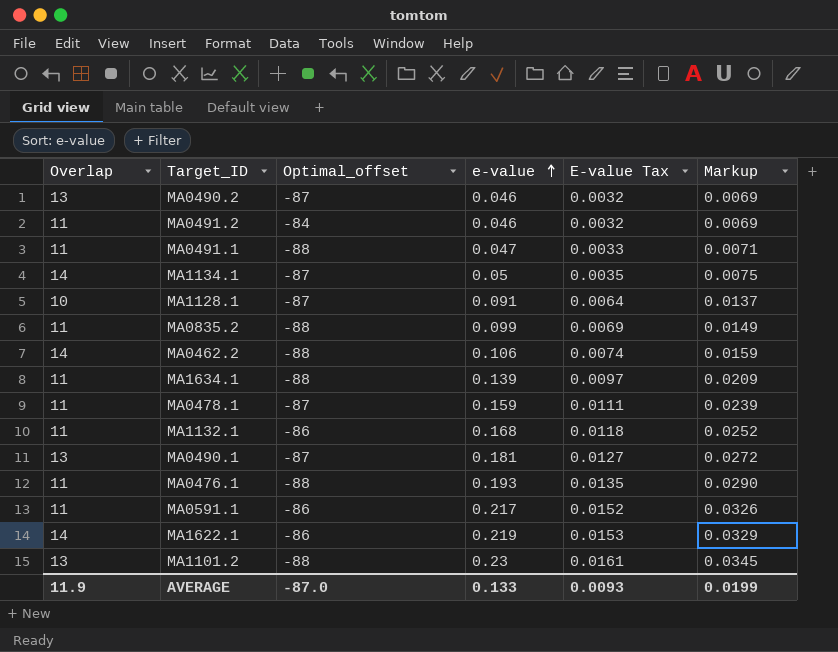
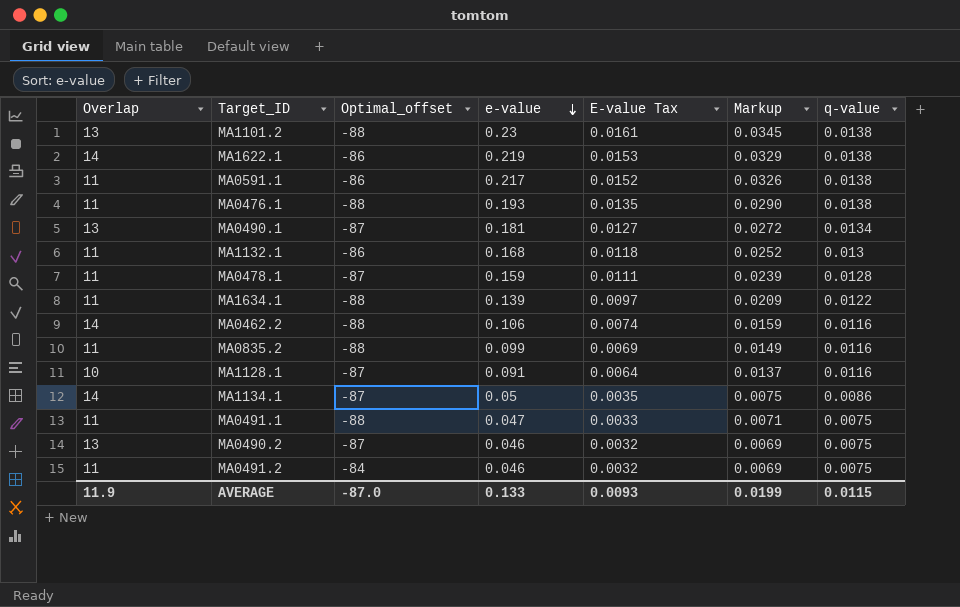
row order: e-value ascending -> e-value descending
column q-value | position: none -> 7

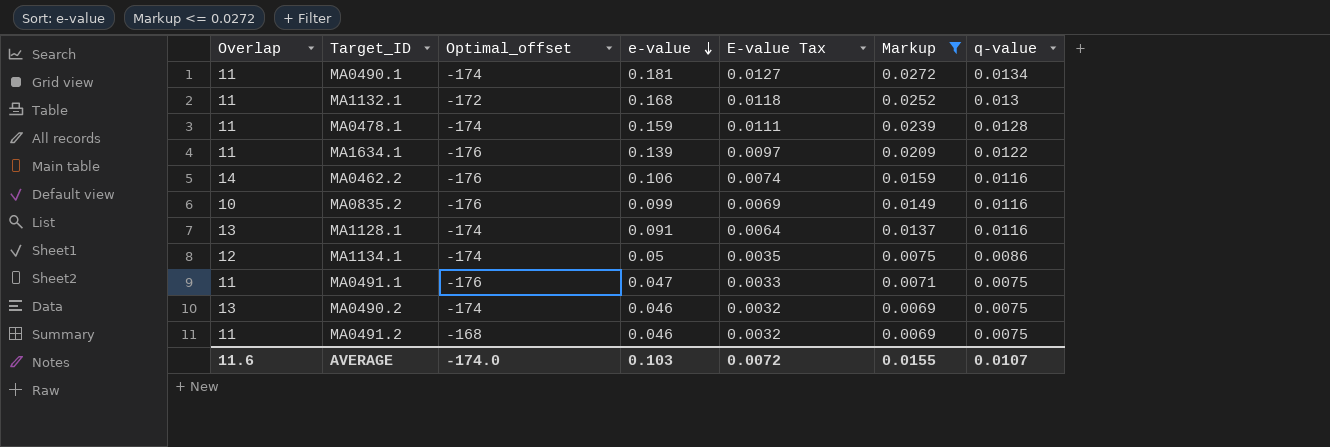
filter: none -> Markup <= 0.0272
MA0490.1 | Overlap: 13 -> 11
MA0490.1 | Optimal_offset: -87 -> -174
MA1132.1 | Optimal_offset: -86 -> -172
MA0478.1 | Optimal_offset: -87 -> -174
MA1634.1 | Optimal_offset: -88 -> -176
MA0462.2 | Optimal_offset: -88 -> -176
MA0835.2 | Overlap: 11 -> 10
MA0835.2 | Optimal_offset: -88 -> -176
MA1128.1 | Overlap: 10 -> 13
MA1128.1 | Optimal_offset: -87 -> -174
MA1134.1 | Overlap: 14 -> 12
MA1134.1 | Optimal_offset: -87 -> -174
MA0491.1 | Optimal_offset: -88 -> -176
MA0490.2 | Optimal_offset: -87 -> -174
MA0491.2 | Optimal_offset: -84 -> -168
AVERAGE | Overlap: 11.9 -> 11.6
AVERAGE | Optimal_offset: -87.0 -> -174.0
AVERAGE | e-value: 0.133 -> 0.103
AVERAGE | E-value Tax: 0.0093 -> 0.0072
AVERAGE | Markup: 0.0199 -> 0.0155
AVERAGE | q-value: 0.0115 -> 0.0107

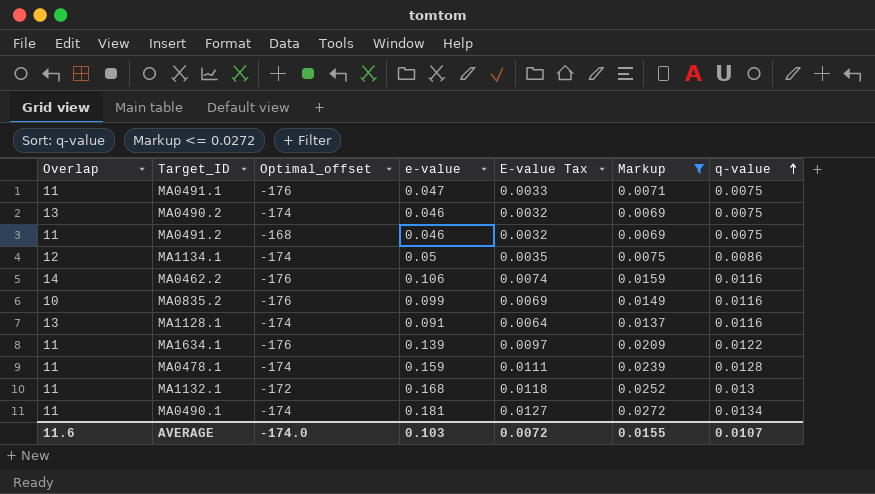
row order: e-value descending -> q-value ascending

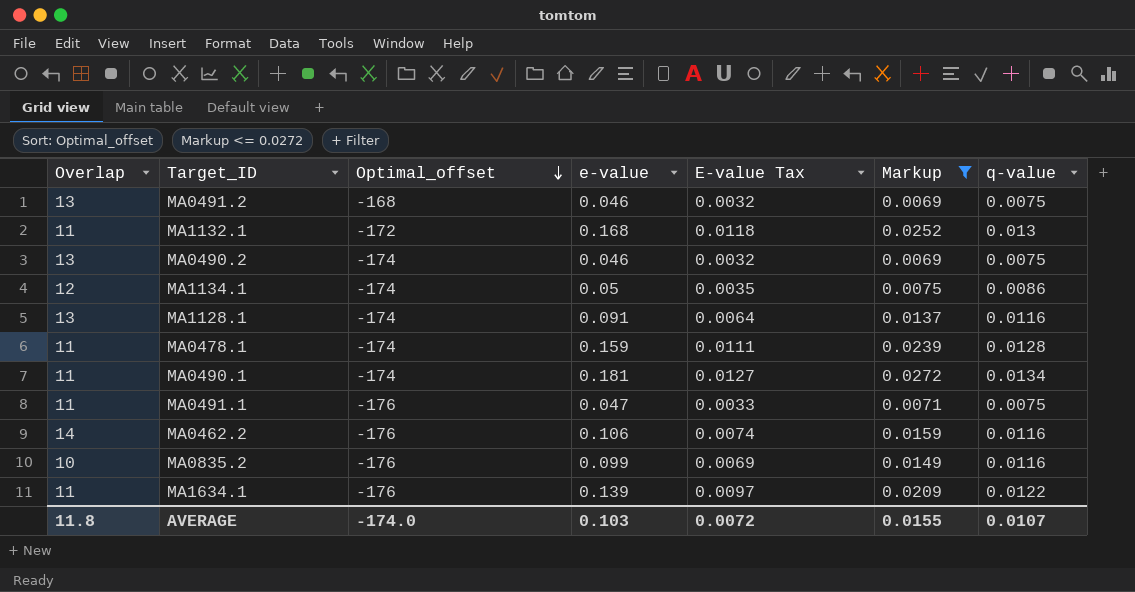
row order: q-value ascending -> Optimal_offset descending
MA0491.2 | Overlap: 11 -> 13
AVERAGE | Overlap: 11.6 -> 11.8

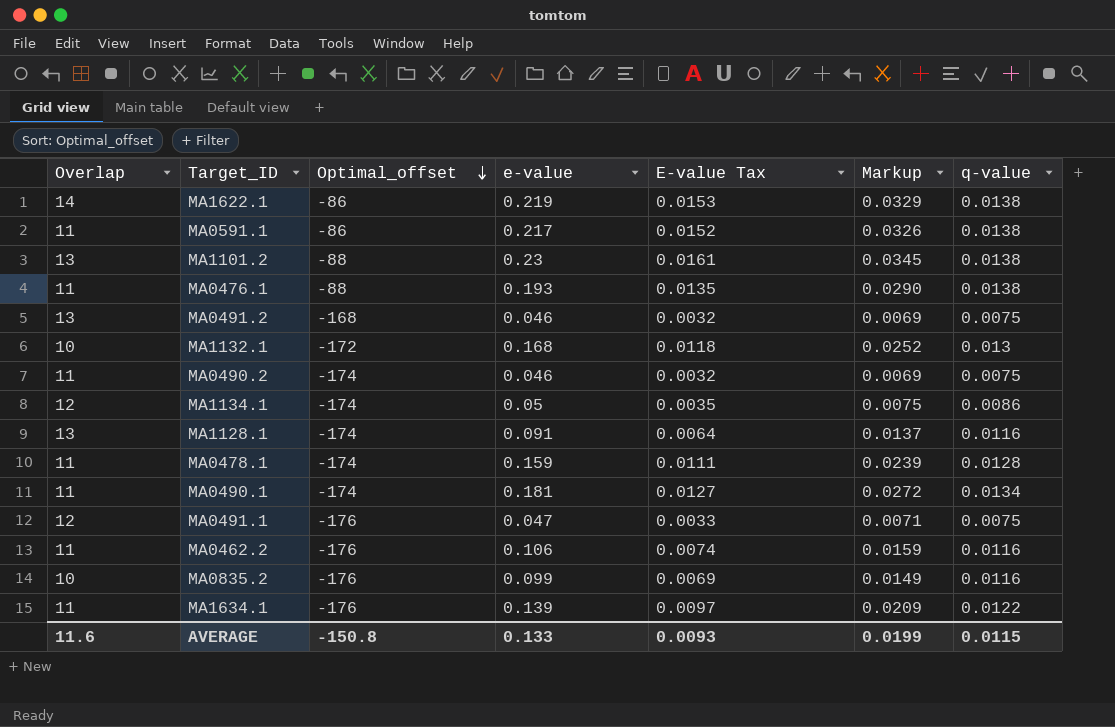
filter: Markup <= 0.0272 -> none
MA1132.1 | Overlap: 11 -> 10
MA0490.2 | Overlap: 13 -> 11
MA0491.1 | Overlap: 11 -> 12
MA0462.2 | Overlap: 14 -> 11
AVERAGE | Overlap: 11.8 -> 11.6
AVERAGE | Optimal_offset: -174.0 -> -150.8
AVERAGE | e-value: 0.103 -> 0.133
AVERAGE | E-value Tax: 0.0072 -> 0.0093
AVERAGE | Markup: 0.0155 -> 0.0199
AVERAGE | q-value: 0.0107 -> 0.0115

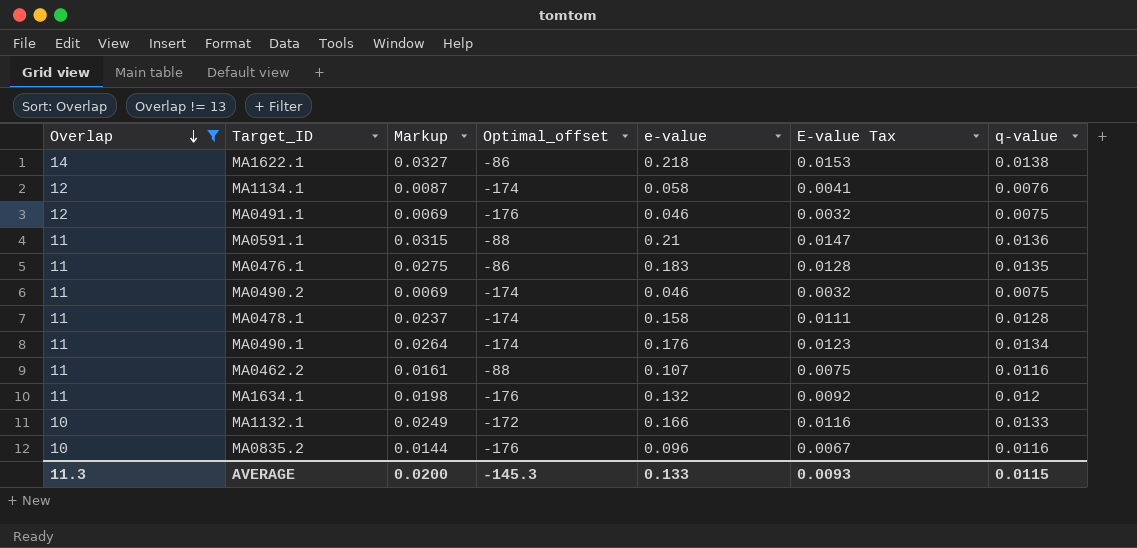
filter: none -> Overlap != 13
row order: Optimal_offset descending -> Overlap descending
column Markup | position: 6 -> 3
MA1622.1 | Markup: 0.0329 -> 0.0327
MA1622.1 | e-value: 0.219 -> 0.218
MA1134.1 | Markup: 0.0075 -> 0.0087
MA1134.1 | e-value: 0.05 -> 0.058
MA1134.1 | E-value Tax: 0.0035 -> 0.0041
MA1134.1 | q-value: 0.0086 -> 0.0076
MA0491.1 | Markup: 0.0071 -> 0.0069
MA0491.1 | e-value: 0.047 -> 0.046
MA0491.1 | E-value Tax: 0.0033 -> 0.0032
MA0591.1 | Markup: 0.0326 -> 0.0315
MA0591.1 | Optimal_offset: -86 -> -88
MA0591.1 | e-value: 0.217 -> 0.21
MA0591.1 | E-value Tax: 0.0152 -> 0.0147
MA0591.1 | q-value: 0.0138 -> 0.0136
MA0476.1 | Markup: 0.0290 -> 0.0275
MA0476.1 | Optimal_offset: -88 -> -86
MA0476.1 | e-value: 0.193 -> 0.183
MA0476.1 | E-value Tax: 0.0135 -> 0.0128
MA0476.1 | q-value: 0.0138 -> 0.0135
MA0478.1 | Markup: 0.0239 -> 0.0237
MA0478.1 | e-value: 0.159 -> 0.158
MA0490.1 | Markup: 0.0272 -> 0.0264
MA0490.1 | e-value: 0.181 -> 0.176
MA0490.1 | E-value Tax: 0.0127 -> 0.0123
MA0462.2 | Markup: 0.0159 -> 0.0161
MA0462.2 | Optimal_offset: -176 -> -88
MA0462.2 | e-value: 0.106 -> 0.107
MA0462.2 | E-value Tax: 0.0074 -> 0.0075
MA1634.1 | Markup: 0.0209 -> 0.0198
MA1634.1 | e-value: 0.139 -> 0.132
MA1634.1 | E-value Tax: 0.0097 -> 0.0092
MA1634.1 | q-value: 0.0122 -> 0.012
MA1132.1 | Markup: 0.0252 -> 0.0249
MA1132.1 | e-value: 0.168 -> 0.166
MA1132.1 | E-value Tax: 0.0118 -> 0.0116
MA1132.1 | q-value: 0.013 -> 0.0133
MA0835.2 | Markup: 0.0149 -> 0.0144
MA0835.2 | e-value: 0.099 -> 0.096
MA0835.2 | E-value Tax: 0.0069 -> 0.0067
AVERAGE | Overlap: 11.6 -> 11.3
AVERAGE | Markup: 0.0199 -> 0.0200
AVERAGE | Optimal_offset: -150.8 -> -145.3

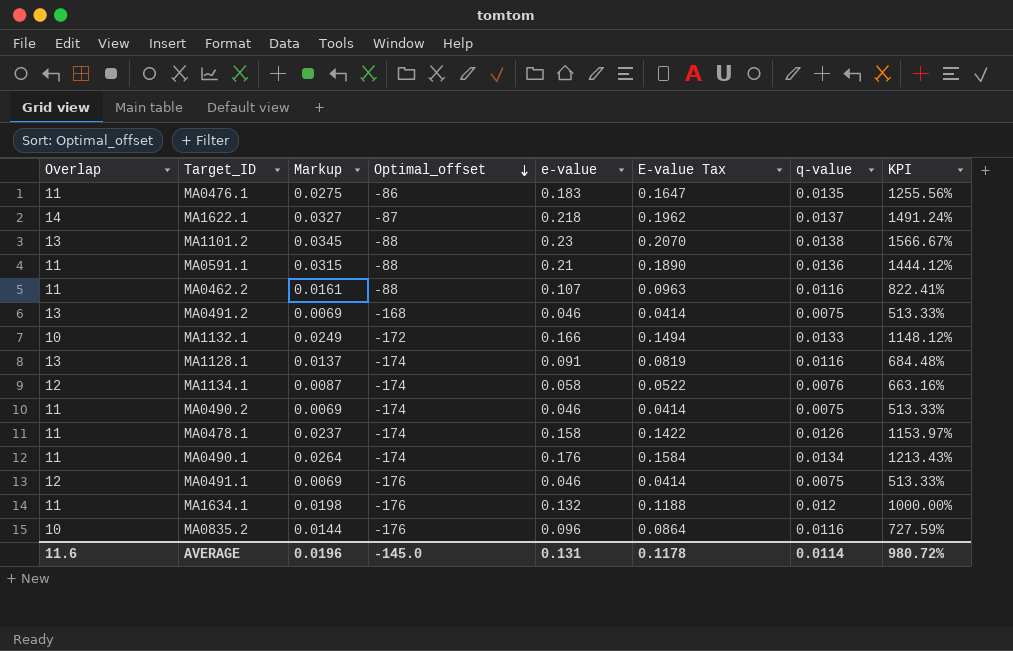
filter: Overlap != 13 -> none
row order: Overlap descending -> Optimal_offset descending
column E-value Tax | formula: [e-value] * 0.07 -> [e-value] * 0.9
column KPI | formula: none -> ([e-value] - [q-value]) / [q-value]
MA1622.1 | Optimal_offset: -86 -> -87
MA1622.1 | q-value: 0.0138 -> 0.0137
MA0478.1 | q-value: 0.0128 -> 0.0126
AVERAGE | Overlap: 11.3 -> 11.6
AVERAGE | Markup: 0.0200 -> 0.0196
AVERAGE | Optimal_offset: -145.3 -> -145.0
AVERAGE | e-value: 0.133 -> 0.131
AVERAGE | E-value Tax: 0.0093 -> 0.1178
AVERAGE | q-value: 0.0115 -> 0.0114

